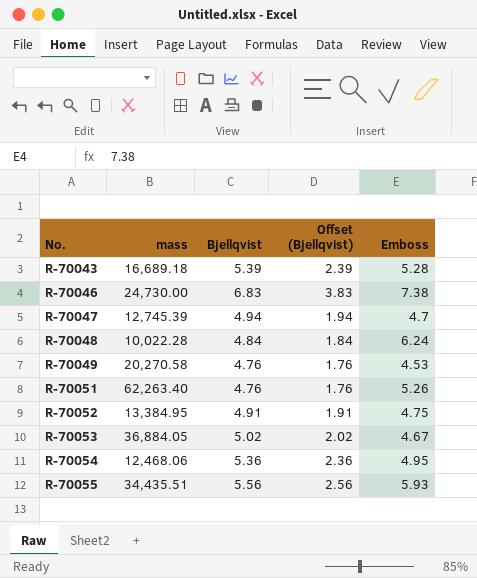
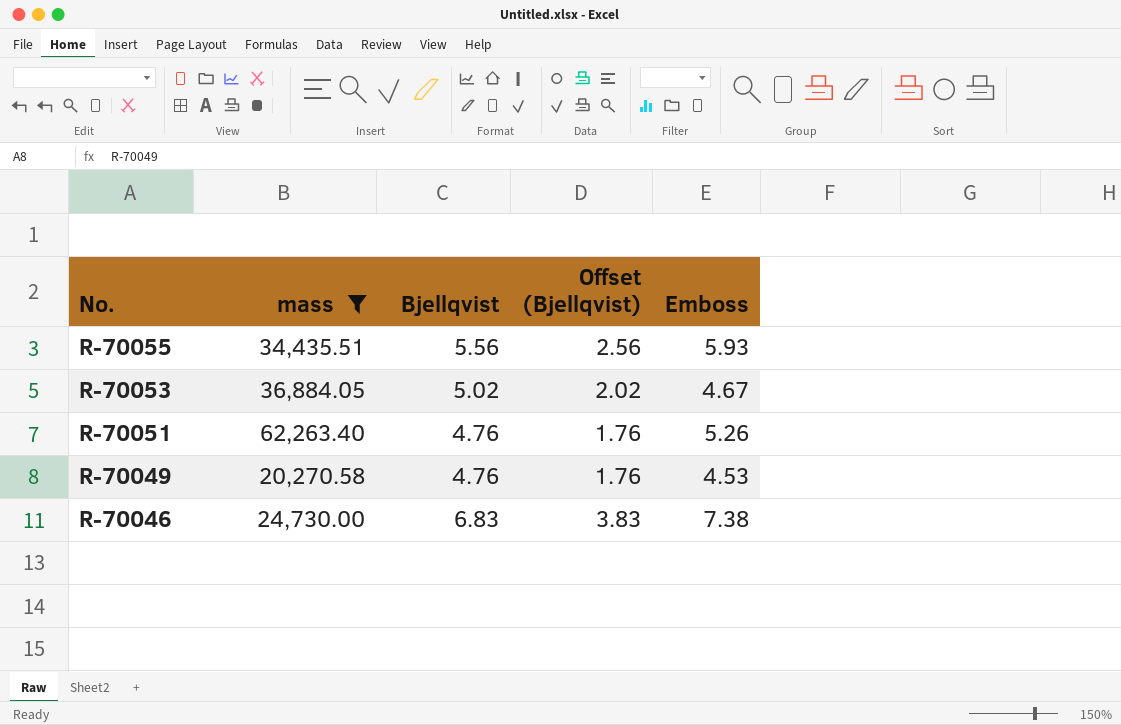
filter: none -> mass >= 20,270.58
row order: No. ascending -> No. descending

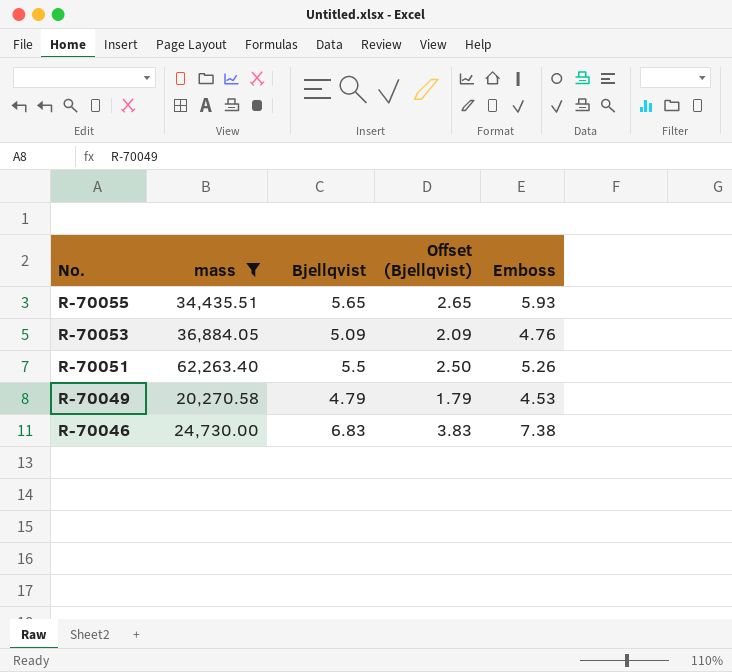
R-70055 | Bjellqvist: 5.56 -> 5.65
R-70055 | Offset (Bjellqvist): 2.56 -> 2.65
R-70053 | Bjellqvist: 5.02 -> 5.09
R-70053 | Offset (Bjellqvist): 2.02 -> 2.09
R-70053 | Emboss: 4.67 -> 4.76
R-70051 | Bjellqvist: 4.76 -> 5.5
R-70051 | Offset (Bjellqvist): 1.76 -> 2.50
R-70049 | Bjellqvist: 4.76 -> 4.79
R-70049 | Offset (Bjellqvist): 1.76 -> 1.79

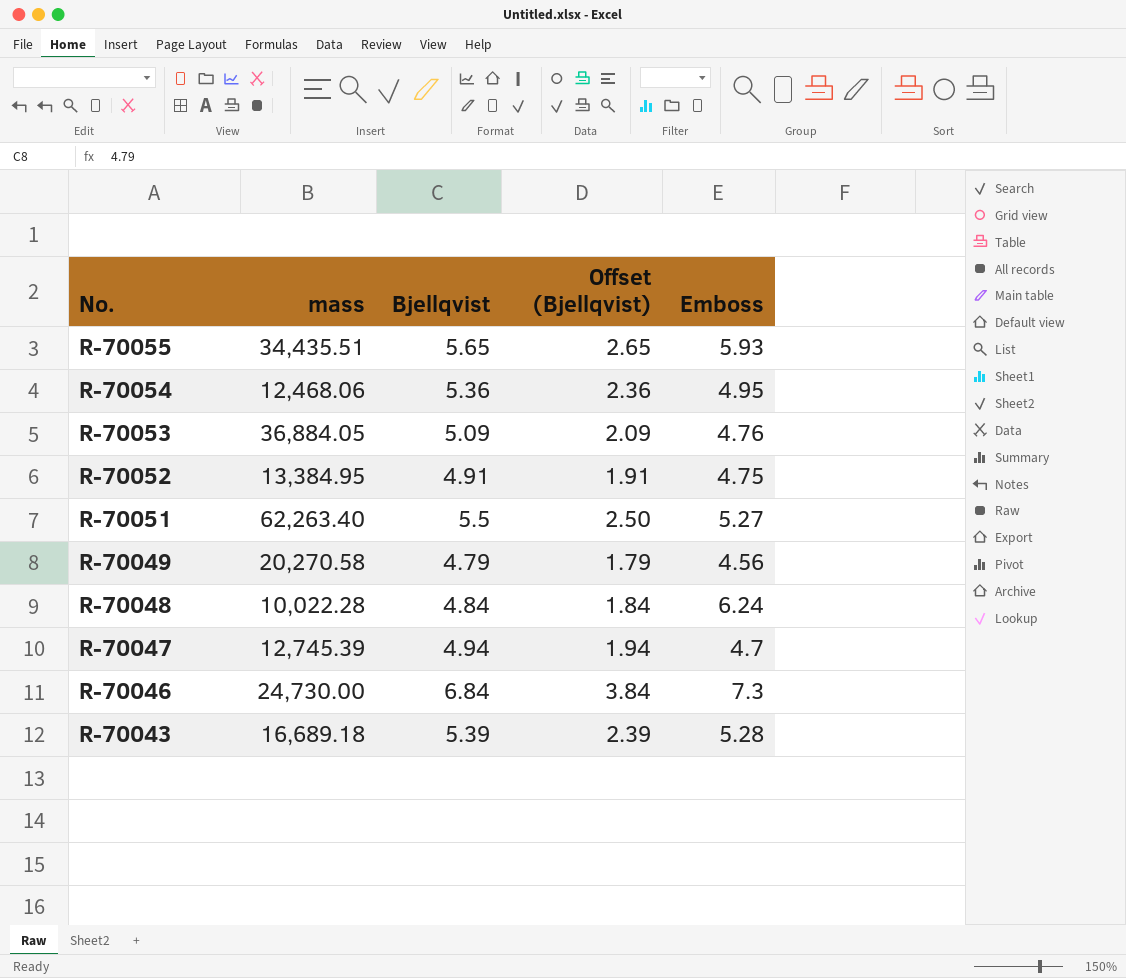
filter: mass >= 20,270.58 -> none
R-70051 | Emboss: 5.26 -> 5.27
R-70049 | Emboss: 4.53 -> 4.56
R-70046 | Bjellqvist: 6.83 -> 6.84
R-70046 | Offset (Bjellqvist): 3.83 -> 3.84
R-70046 | Emboss: 7.38 -> 7.3

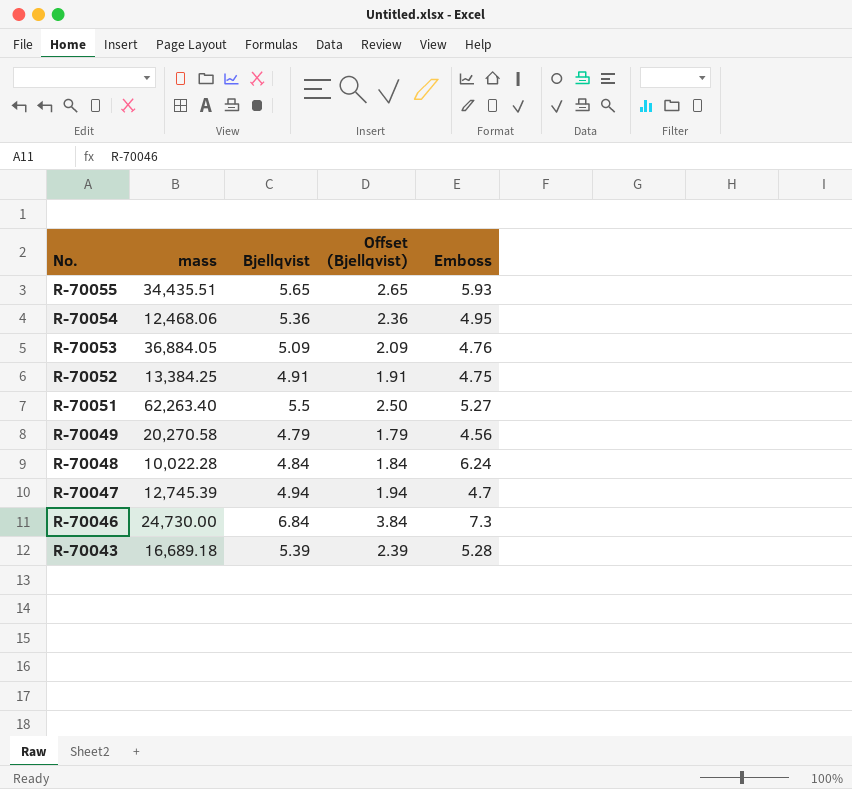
R-70052 | mass: 13,384.95 -> 13,384.25

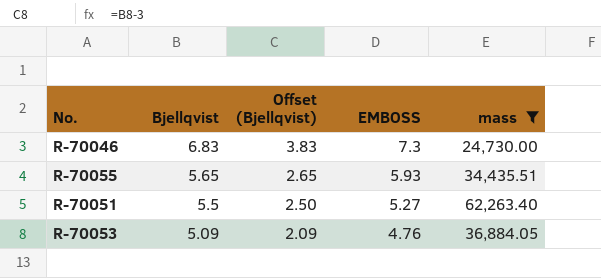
filter: none -> mass >= 24,730.00
row order: No. descending -> Bjellqvist descending
column name: Emboss -> EMBOSS
column mass | position: 2 -> 5
R-70046 | Bjellqvist: 6.84 -> 6.83
R-70046 | Offset (Bjellqvist): 3.84 -> 3.83

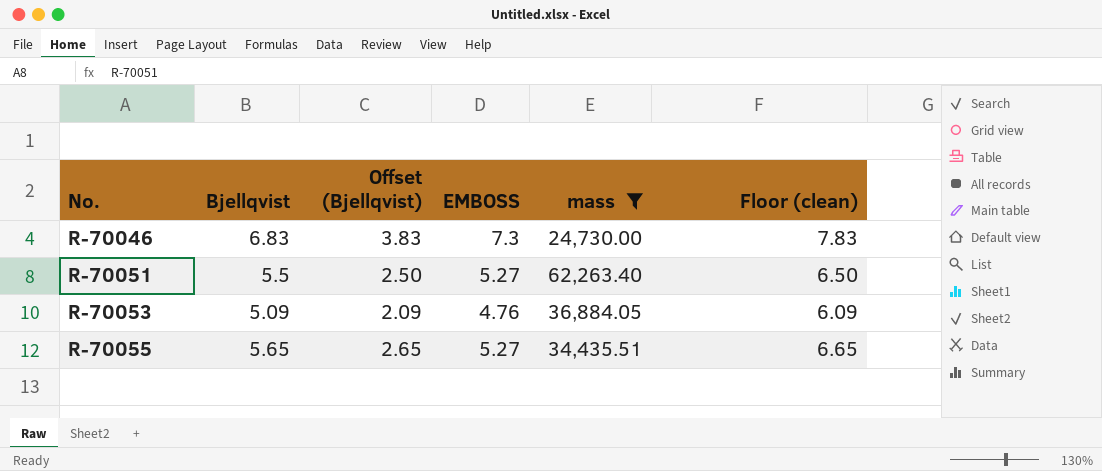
row order: Bjellqvist descending -> No. ascending
column Floor (clean) | formula: none -> [Bjellqvist] + 1
R-70055 | EMBOSS: 5.93 -> 5.27

